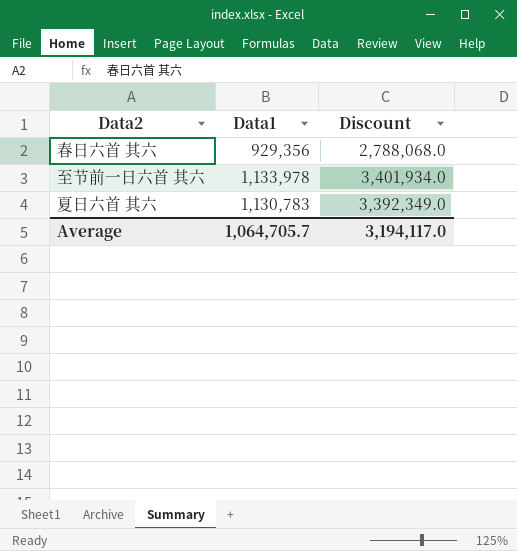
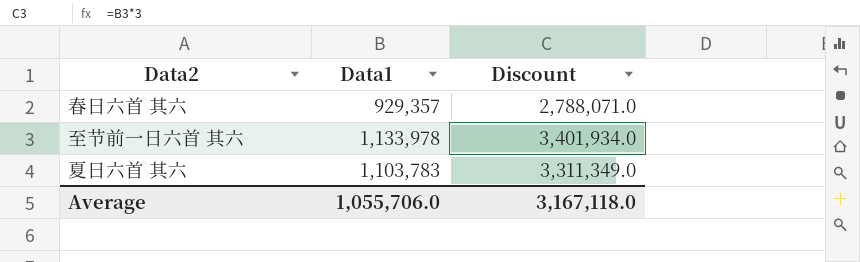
春日六首 其六 | Data1: 929,356 -> 929,357
春日六首 其六 | Discount: 2,788,068.0 -> 2,788,071.0
夏日六首 其六 | Data1: 1,130,783 -> 1,103,783
夏日六首 其六 | Discount: 3,392,349.0 -> 3,311,349.0
Average | Data1: 1,064,705.7 -> 1,055,706.0
Average | Discount: 3,194,117.0 -> 3,167,118.0

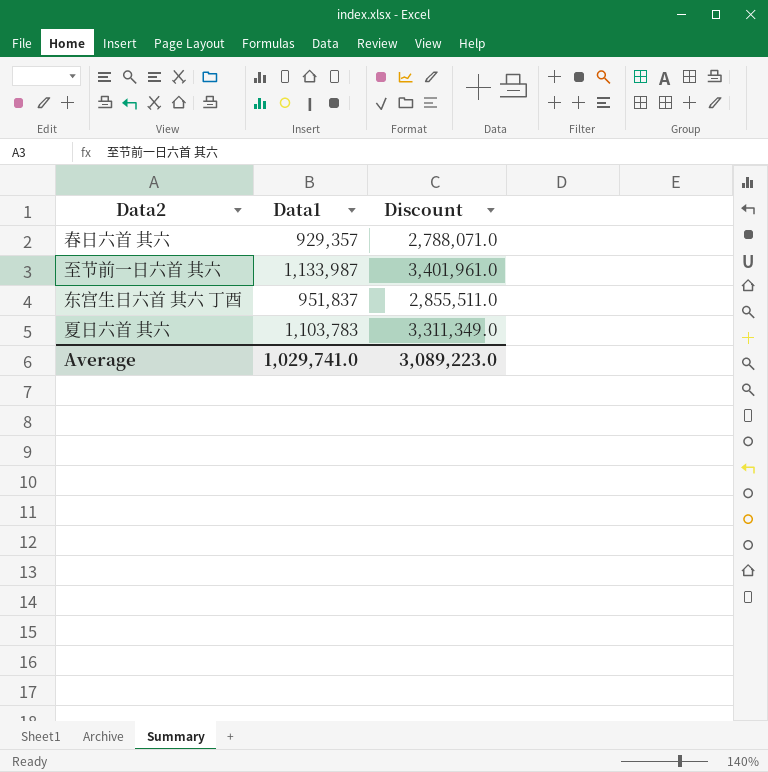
至节前一日六首 其六 | Data1: 1,133,978 -> 1,133,987
至节前一日六首 其六 | Discount: 3,401,934.0 -> 3,401,961.0
row 东宫生日六首 其六 丁酉: none -> 951,837 | 2,855,511.0
Average | Data1: 1,055,706.0 -> 1,029,741.0
Average | Discount: 3,167,118.0 -> 3,089,223.0

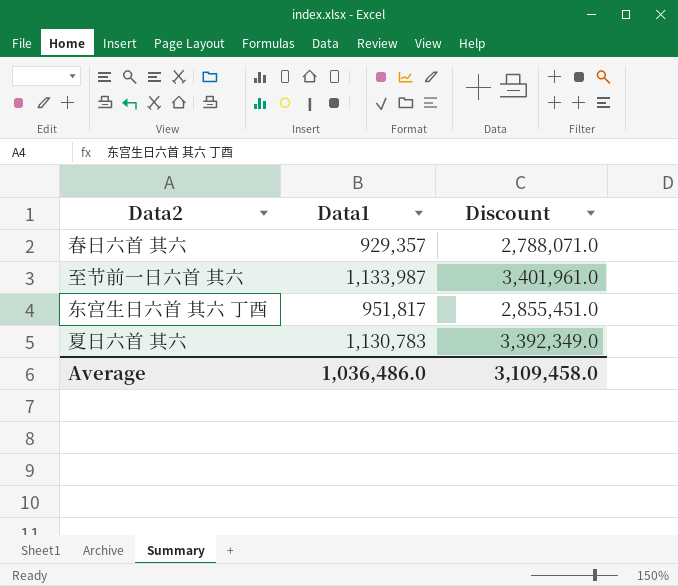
东宫生日六首 其六 丁酉 | Data1: 951,837 -> 951,817
东宫生日六首 其六 丁酉 | Discount: 2,855,511.0 -> 2,855,451.0
夏日六首 其六 | Data1: 1,103,783 -> 1,130,783
夏日六首 其六 | Discount: 3,311,349.0 -> 3,392,349.0
Average | Data1: 1,029,741.0 -> 1,036,486.0
Average | Discount: 3,089,223.0 -> 3,109,458.0

